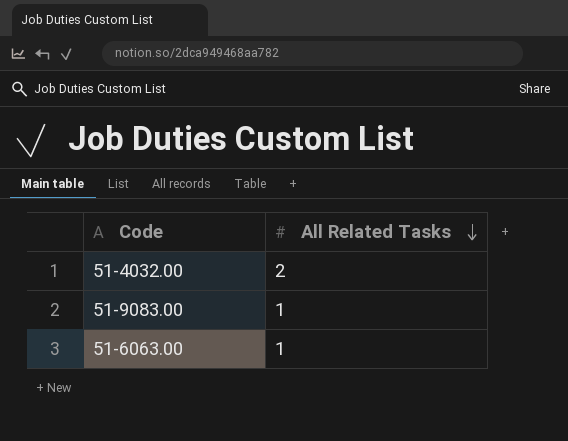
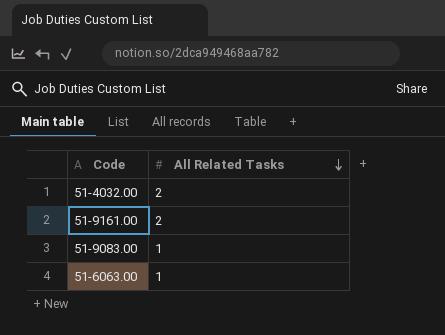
row 51-9161.00: none -> 2

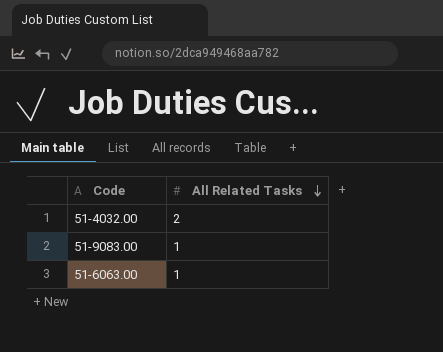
row 51-9161.00: 2 -> none

